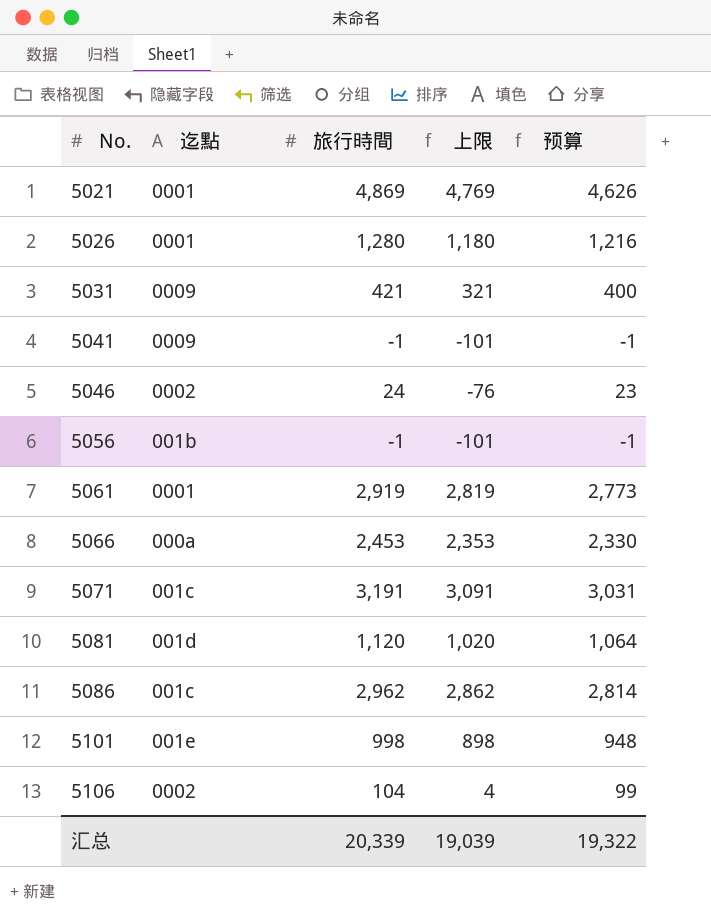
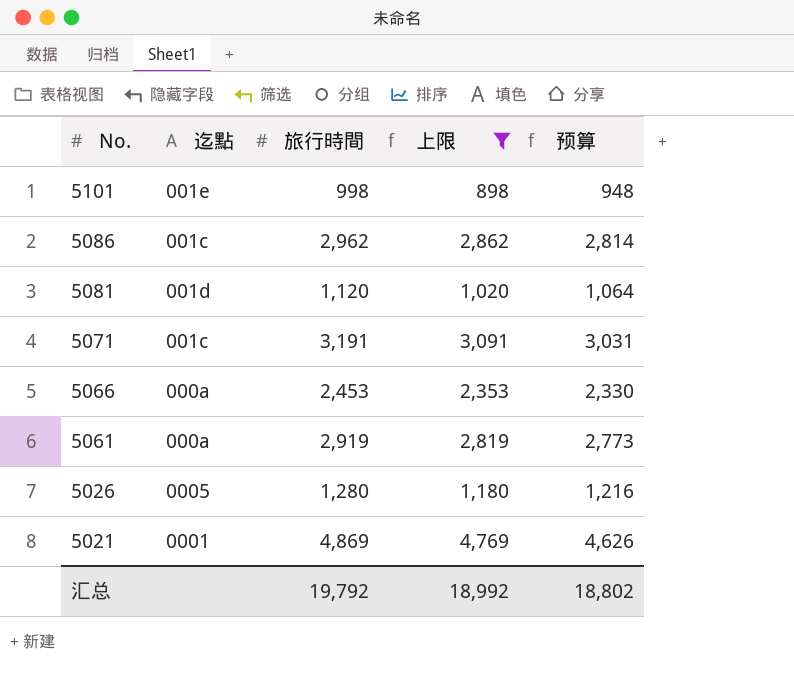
filter: none -> 上限 >= 898
row order: No. ascending -> No. descending
5061 | 迄點: 0001 -> 000a
5026 | 迄點: 0001 -> 0005
汇总 | 旅行時間: 20,339 -> 19,792
汇总 | 上限: 19,039 -> 18,992
汇总 | 预算: 19,322 -> 18,802

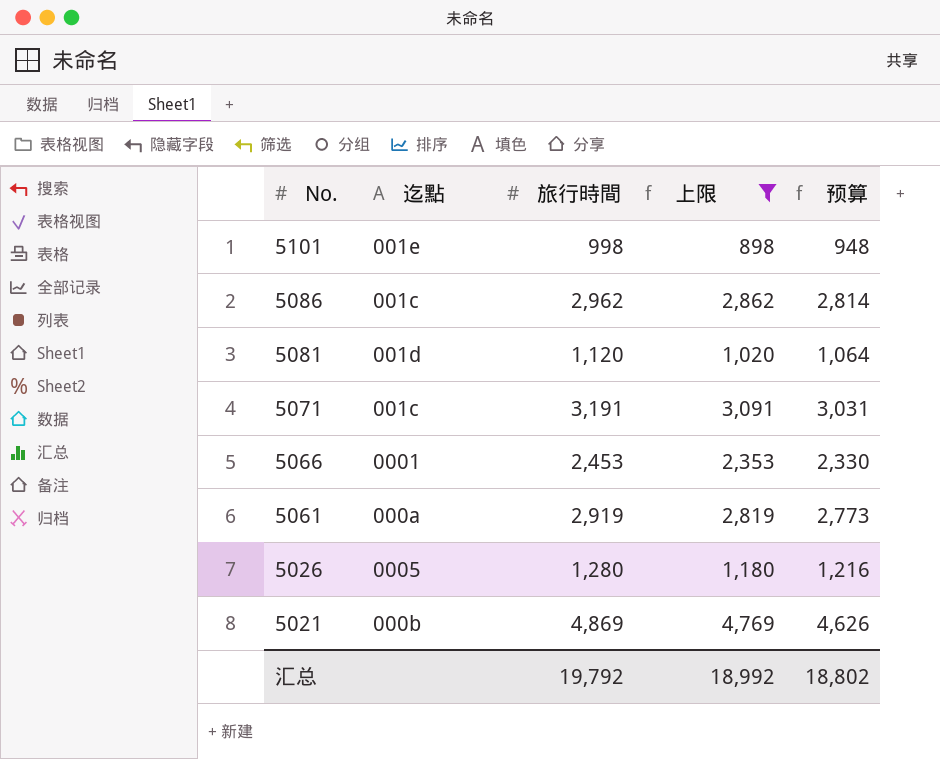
5066 | 迄點: 000a -> 0001
5021 | 迄點: 0001 -> 000b

